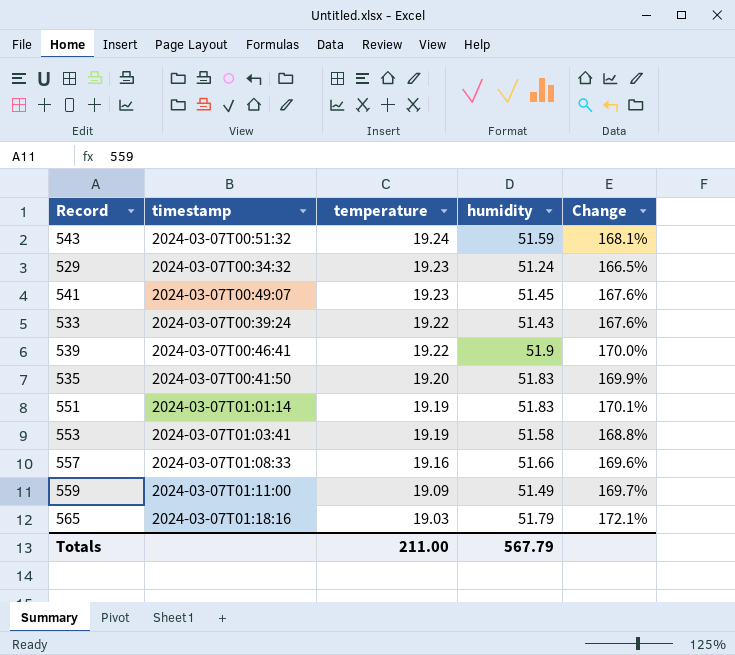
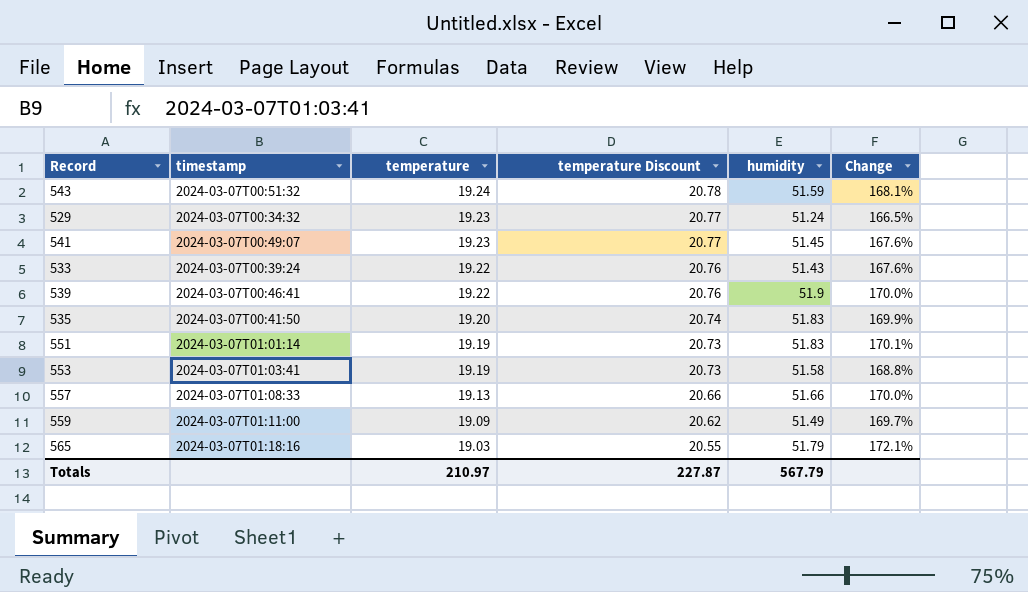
column temperature Discount | formula: none -> [temperature] * 1.08
557 | temperature: 19.16 -> 19.13
557 | Change: 169.6% -> 170.0%
Totals | temperature: 211.00 -> 210.97

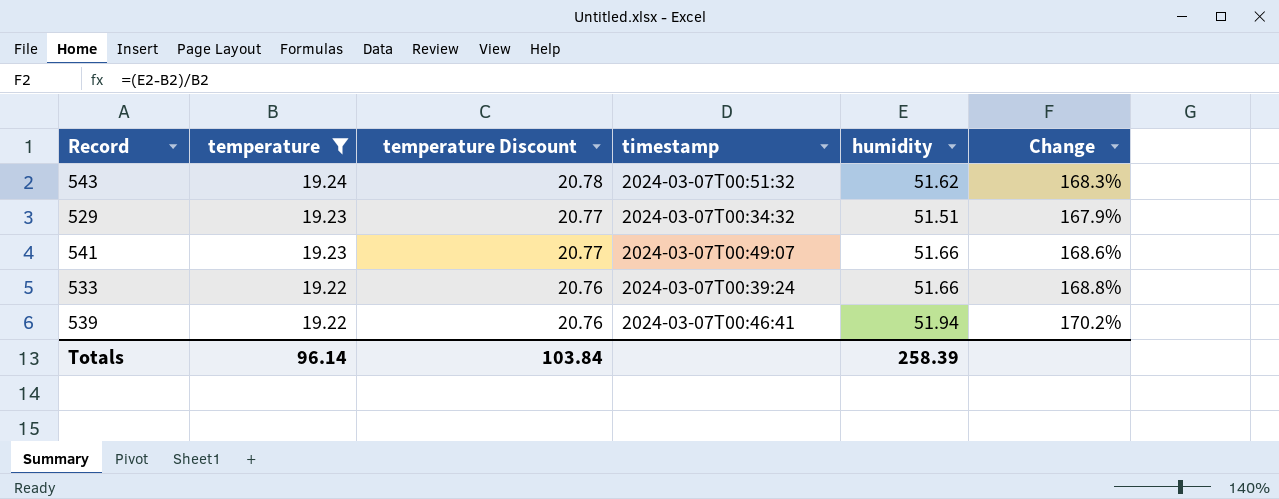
filter: none -> temperature >= 19.22
column timestamp | position: 2 -> 4
543 | humidity: 51.59 -> 51.62
543 | Change: 168.1% -> 168.3%
529 | humidity: 51.24 -> 51.51
529 | Change: 166.5% -> 167.9%
541 | humidity: 51.45 -> 51.66
541 | Change: 167.6% -> 168.6%
533 | humidity: 51.43 -> 51.66
533 | Change: 167.6% -> 168.8%
539 | humidity: 51.9 -> 51.94
539 | Change: 170.0% -> 170.2%
Totals | temperature: 210.97 -> 96.14
Totals | temperature Discount: 227.87 -> 103.84
Totals | humidity: 567.79 -> 258.39

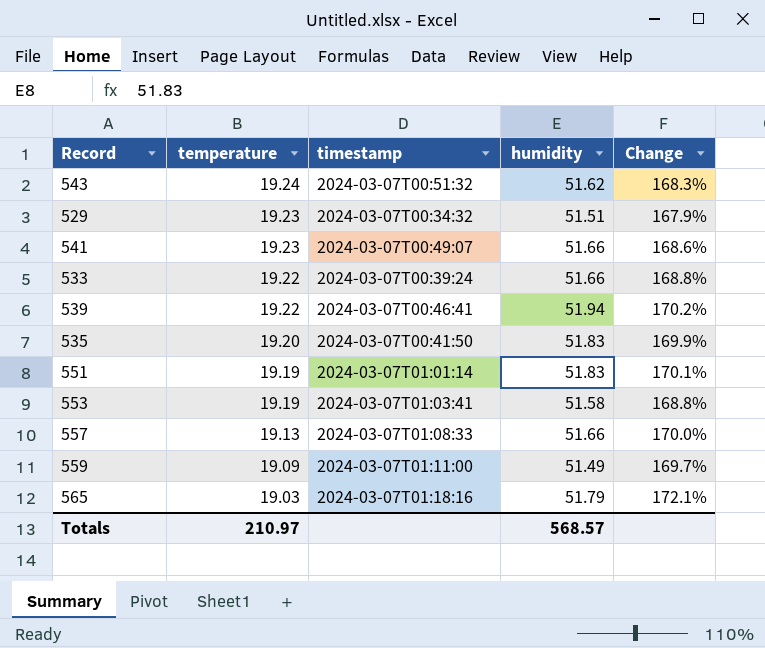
filter: temperature >= 19.22 -> none
column temperature Discount | formula: [temperature] * 1.08 -> none
Totals | temperature: 96.14 -> 210.97
Totals | humidity: 258.39 -> 568.57

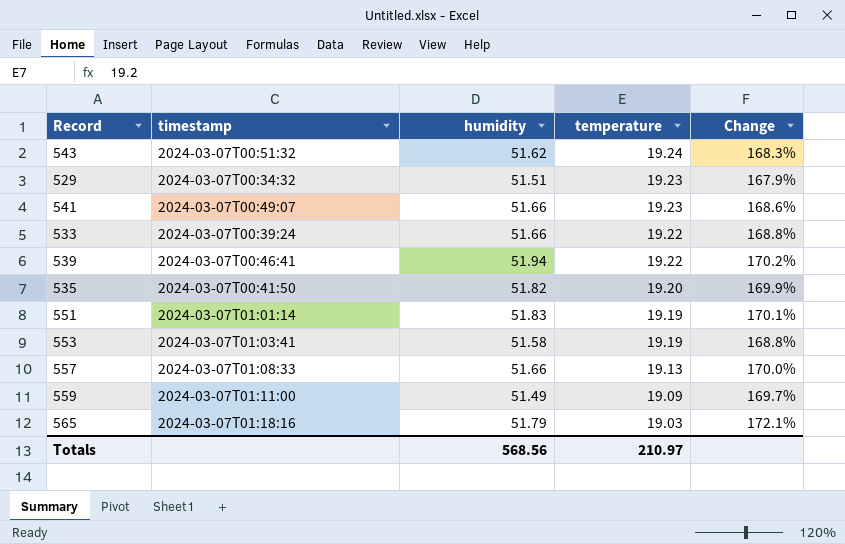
column temperature | position: 2 -> 4
535 | humidity: 51.83 -> 51.82
Totals | humidity: 568.57 -> 568.56

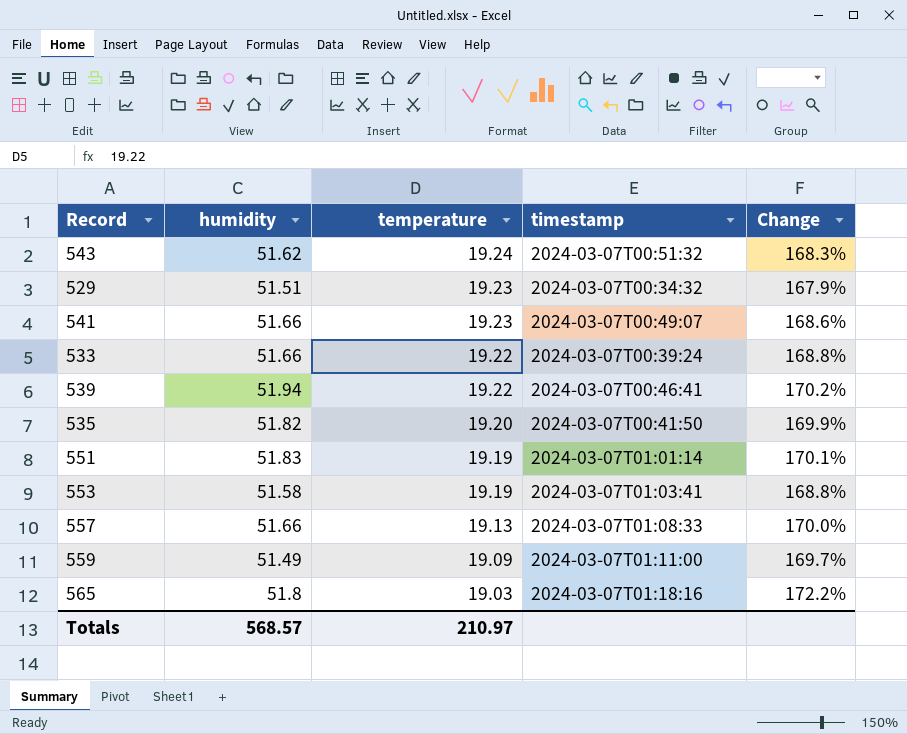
column timestamp | position: 2 -> 4
565 | humidity: 51.79 -> 51.8
565 | Change: 172.1% -> 172.2%
Totals | humidity: 568.56 -> 568.57

